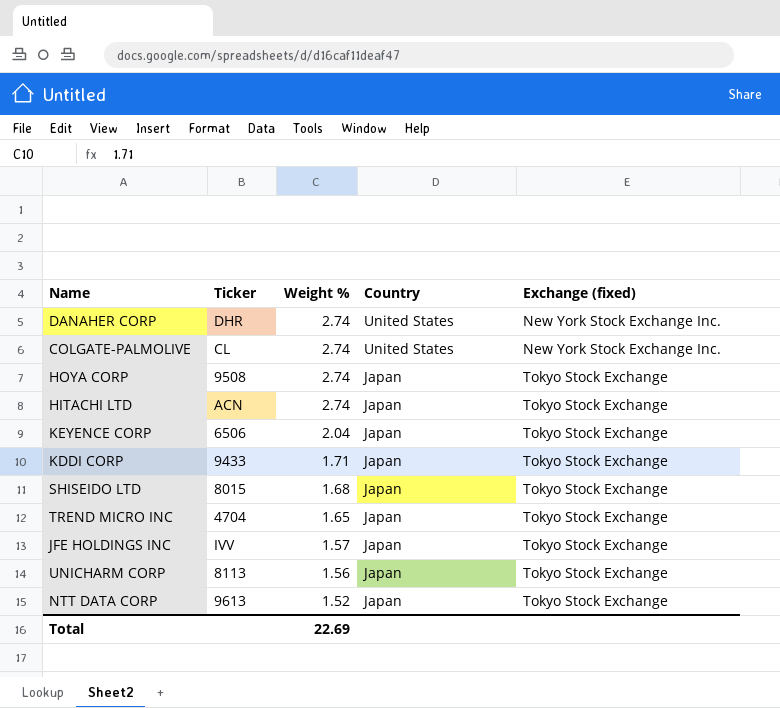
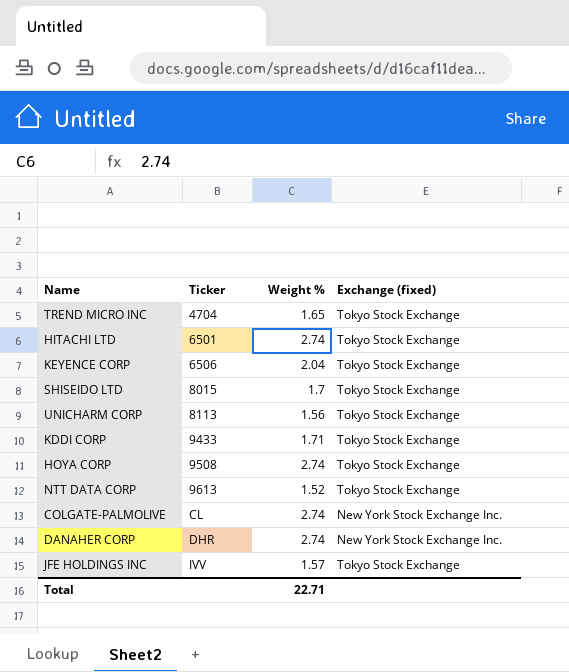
row order: Weight % descending -> Ticker ascending
column Country | position: 4 -> none
HITACHI LTD | Ticker: ACN -> 6501
SHISEIDO LTD | Weight %: 1.68 -> 1.7
Total | Weight %: 22.69 -> 22.71

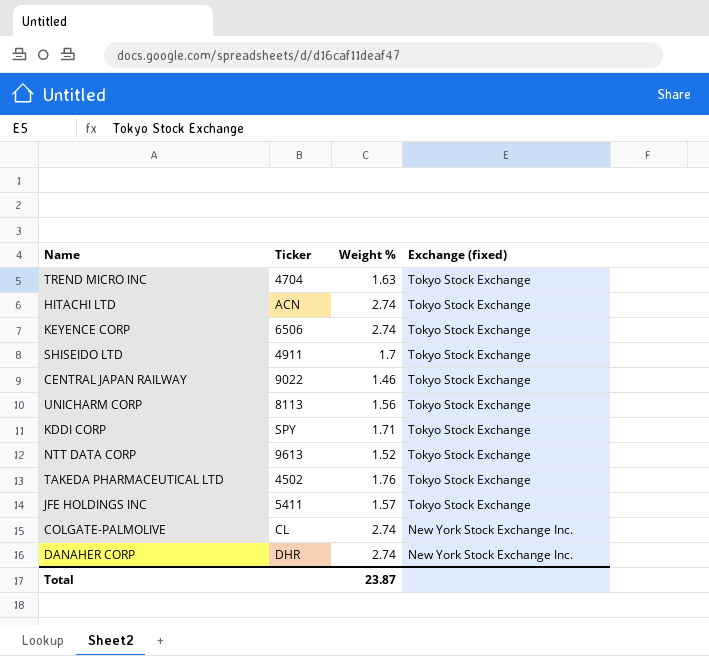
row order: Ticker ascending -> Exchange (fixed) descending
row HOYA CORP: 9508 | 2.74 | Tokyo Stock Exchange -> none
TREND MICRO INC | Weight %: 1.65 -> 1.63
HITACHI LTD | Ticker: 6501 -> ACN
KEYENCE CORP | Weight %: 2.04 -> 2.74
SHISEIDO LTD | Ticker: 8015 -> 4911
row CENTRAL JAPAN RAILWAY: none -> 9022 | 1.46 | Tokyo Stock Exchange
KDDI CORP | Ticker: 9433 -> SPY
row TAKEDA PHARMACEUTICAL LTD: none -> 4502 | 1.76 | Tokyo Stock Exchange
JFE HOLDINGS INC | Ticker: IVV -> 5411
Total | Weight %: 22.71 -> 23.87

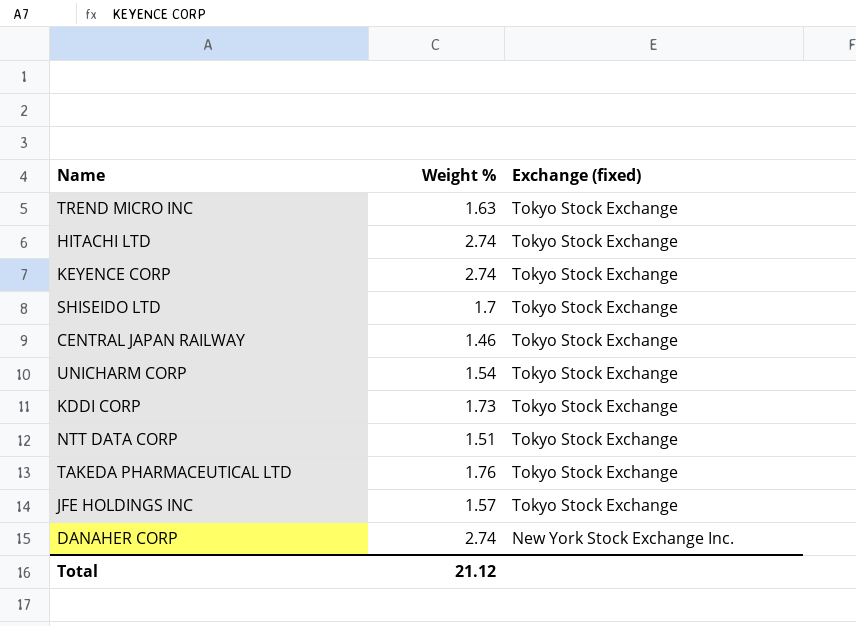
column Ticker | position: 2 -> none
row COLGATE-PALMOLIVE: CL | 2.74 | New York Stock Exchange Inc. -> none
UNICHARM CORP | Weight %: 1.56 -> 1.54
KDDI CORP | Weight %: 1.71 -> 1.73
NTT DATA CORP | Weight %: 1.52 -> 1.51
Total | Weight %: 23.87 -> 21.12

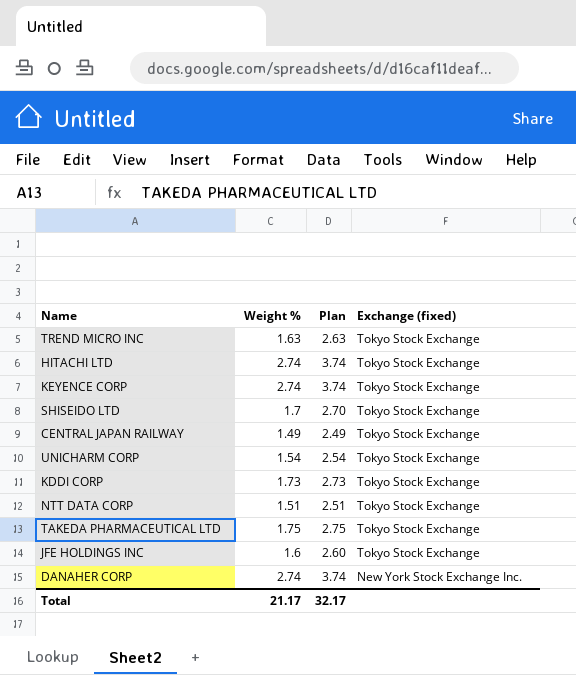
column Plan | formula: none -> [Weight %] + 1
CENTRAL JAPAN RAILWAY | Weight %: 1.46 -> 1.49
TAKEDA PHARMACEUTICAL LTD | Weight %: 1.76 -> 1.75
JFE HOLDINGS INC | Weight %: 1.57 -> 1.6
Total | Weight %: 21.12 -> 21.17

